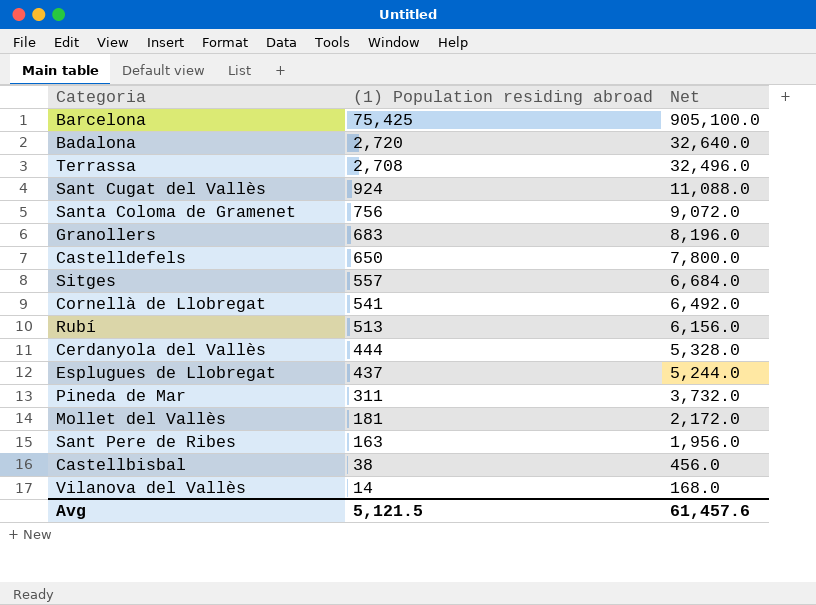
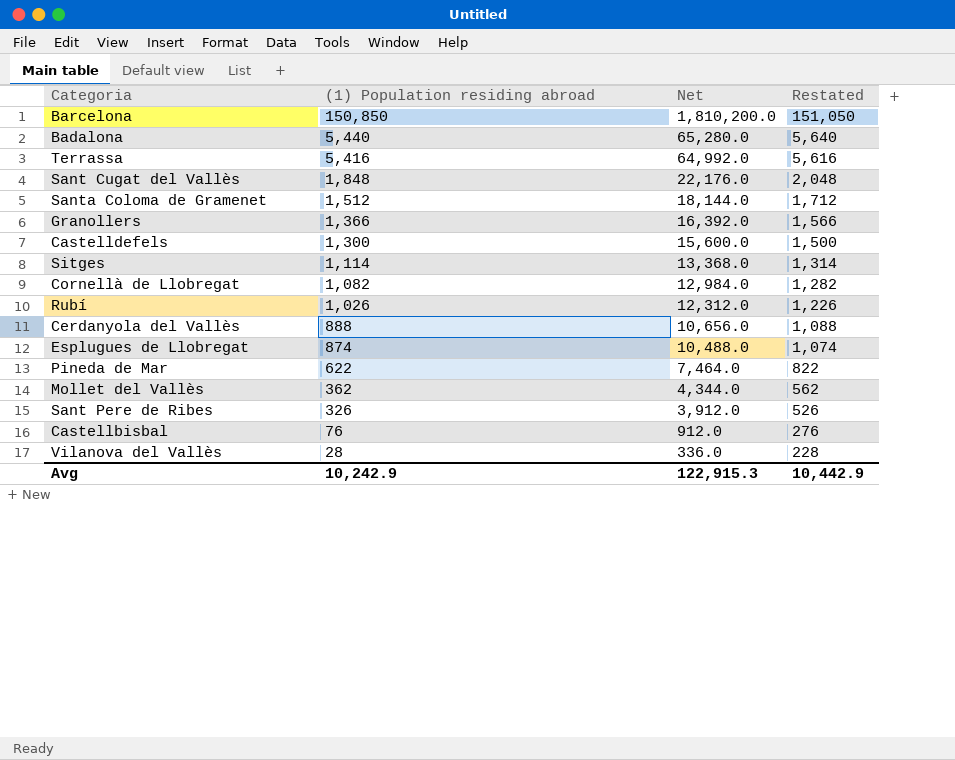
column Restated | formula: none -> [(1) Population residing abroad] + 200
Barcelona | (1) Population residing abroad: 75,425 -> 150,850
Barcelona | Net: 905,100.0 -> 1,810,200.0
Badalona | (1) Population residing abroad: 2,720 -> 5,440
Badalona | Net: 32,640.0 -> 65,280.0
Terrassa | (1) Population residing abroad: 2,708 -> 5,416
Terrassa | Net: 32,496.0 -> 64,992.0
Sant Cugat del Vallès | (1) Population residing abroad: 924 -> 1,848
Sant Cugat del Vallès | Net: 11,088.0 -> 22,176.0
Santa Coloma de Gramenet | (1) Population residing abroad: 756 -> 1,512
Santa Coloma de Gramenet | Net: 9,072.0 -> 18,144.0
Granollers | (1) Population residing abroad: 683 -> 1,366
Granollers | Net: 8,196.0 -> 16,392.0
Castelldefels | (1) Population residing abroad: 650 -> 1,300
Castelldefels | Net: 7,800.0 -> 15,600.0
Sitges | (1) Population residing abroad: 557 -> 1,114
Sitges | Net: 6,684.0 -> 13,368.0
Cornellà de Llobregat | (1) Population residing abroad: 541 -> 1,082
Cornellà de Llobregat | Net: 6,492.0 -> 12,984.0
Rubí | (1) Population residing abroad: 513 -> 1,026
Rubí | Net: 6,156.0 -> 12,312.0
Cerdanyola del Vallès | (1) Population residing abroad: 444 -> 888
Cerdanyola del Vallès | Net: 5,328.0 -> 10,656.0
Esplugues de Llobregat | (1) Population residing abroad: 437 -> 874
Esplugues de Llobregat | Net: 5,244.0 -> 10,488.0
Pineda de Mar | (1) Population residing abroad: 311 -> 622
Pineda de Mar | Net: 3,732.0 -> 7,464.0
Mollet del Vallès | (1) Population residing abroad: 181 -> 362
Mollet del Vallès | Net: 2,172.0 -> 4,344.0
Sant Pere de Ribes | (1) Population residing abroad: 163 -> 326
Sant Pere de Ribes | Net: 1,956.0 -> 3,912.0
Castellbisbal | (1) Population residing abroad: 38 -> 76
Castellbisbal | Net: 456.0 -> 912.0
Vilanova del Vallès | (1) Population residing abroad: 14 -> 28
Vilanova del Vallès | Net: 168.0 -> 336.0
Avg | (1) Population residing abroad: 5,121.5 -> 10,242.9
Avg | Net: 61,457.6 -> 122,915.3

